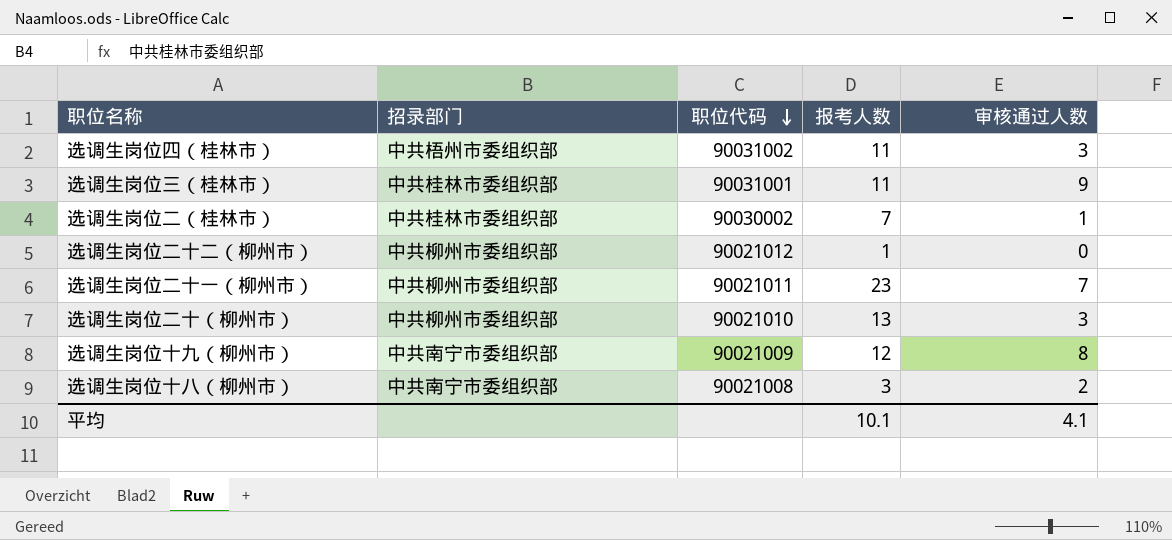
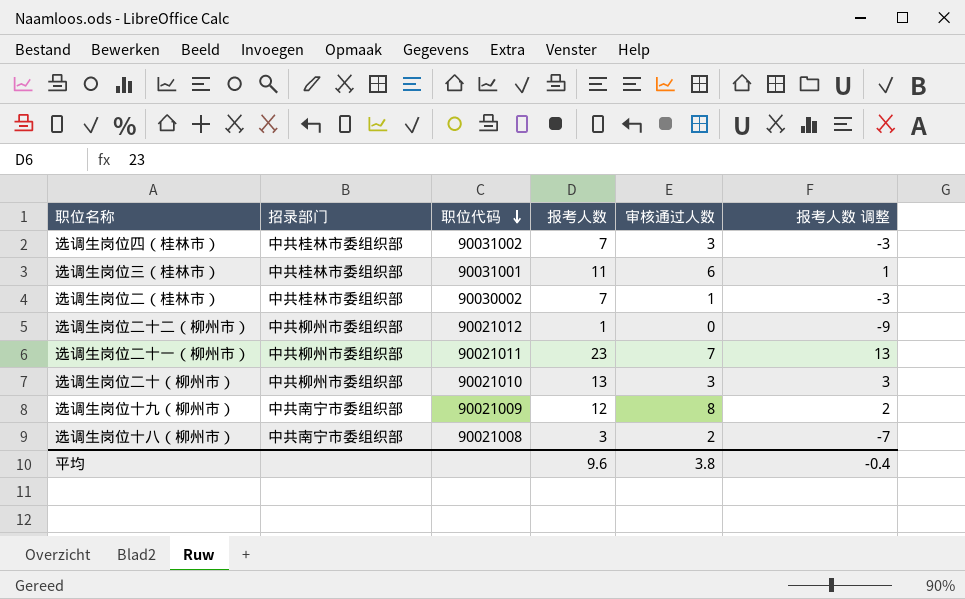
column 报考人数 调整 | formula: none -> [报考人数] - 10
选调生岗位四（桂林市） | 招录部门: 中共梧州市委组织部 -> 中共桂林市委组织部
选调生岗位四（桂林市） | 报考人数: 11 -> 7
选调生岗位三（桂林市） | 审核通过人数: 9 -> 6
平均 | 报考人数: 10.1 -> 9.6
平均 | 审核通过人数: 4.1 -> 3.8

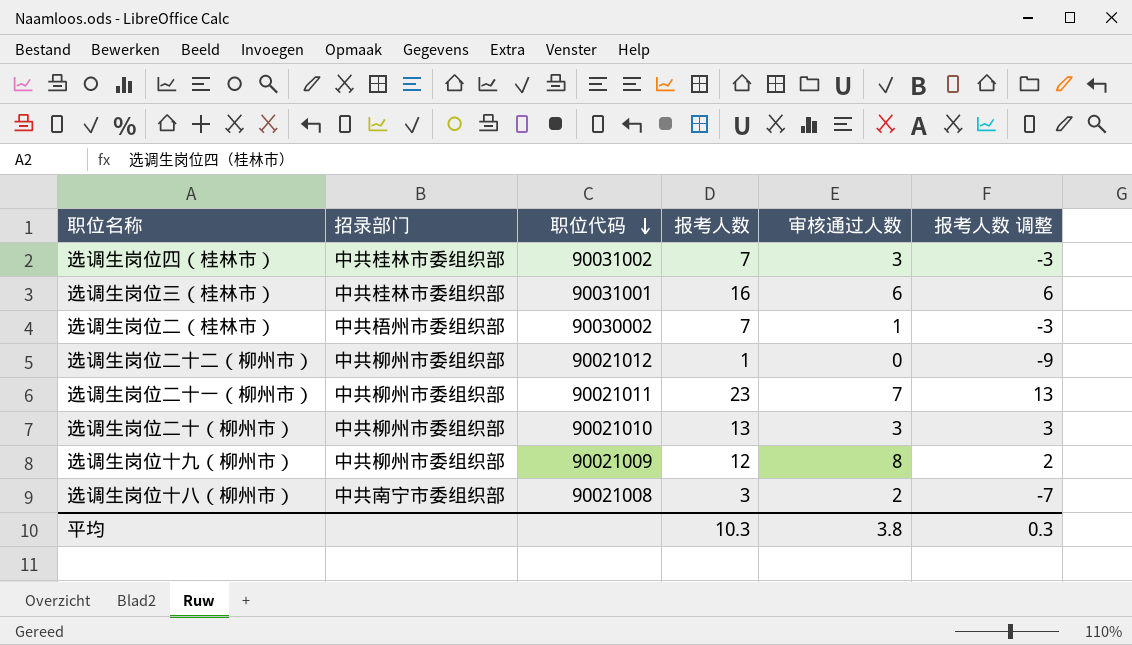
选调生岗位三（桂林市） | 报考人数: 11 -> 16
选调生岗位三（桂林市） | 报考人数 调整: 1 -> 6
选调生岗位二（桂林市） | 招录部门: 中共桂林市委组织部 -> 中共梧州市委组织部
选调生岗位十九（柳州市） | 招录部门: 中共南宁市委组织部 -> 中共柳州市委组织部
平均 | 报考人数: 9.6 -> 10.3
平均 | 报考人数 调整: -0.4 -> 0.3

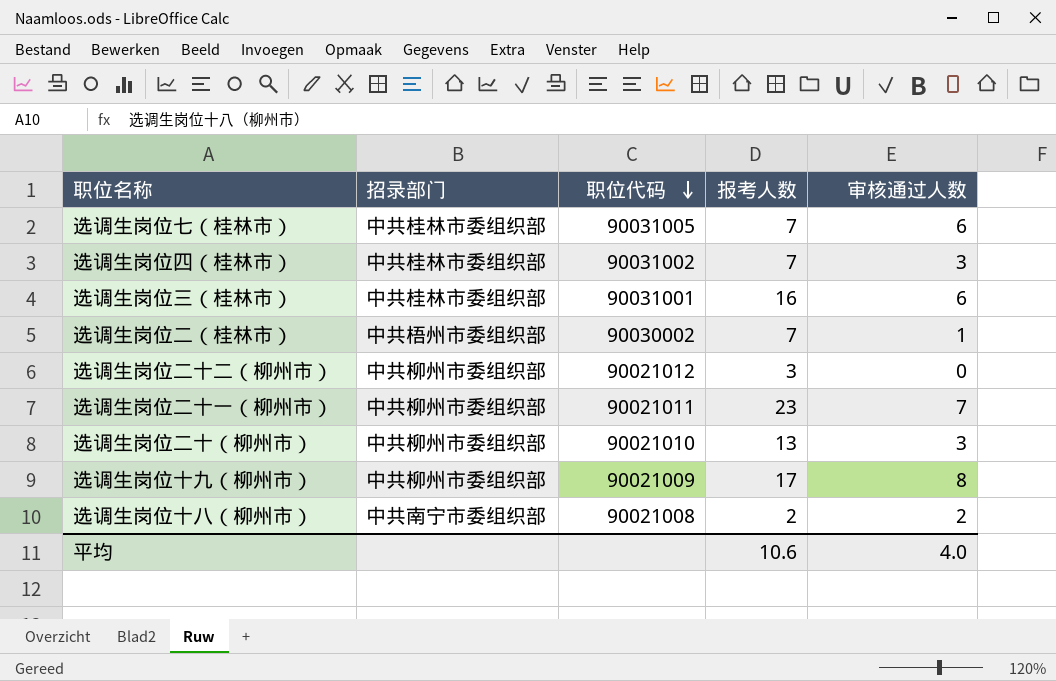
column 报考人数 调整 | formula: [报考人数] - 10 -> none
row 选调生岗位七（桂林市）: none -> 中共桂林市委组织部 | 90031005 | 7 | 6
选调生岗位二十二（柳州市） | 报考人数: 1 -> 3
选调生岗位十九（柳州市） | 报考人数: 12 -> 17
选调生岗位十八（柳州市） | 报考人数: 3 -> 2
平均 | 报考人数: 10.3 -> 10.6
平均 | 审核通过人数: 3.8 -> 4.0

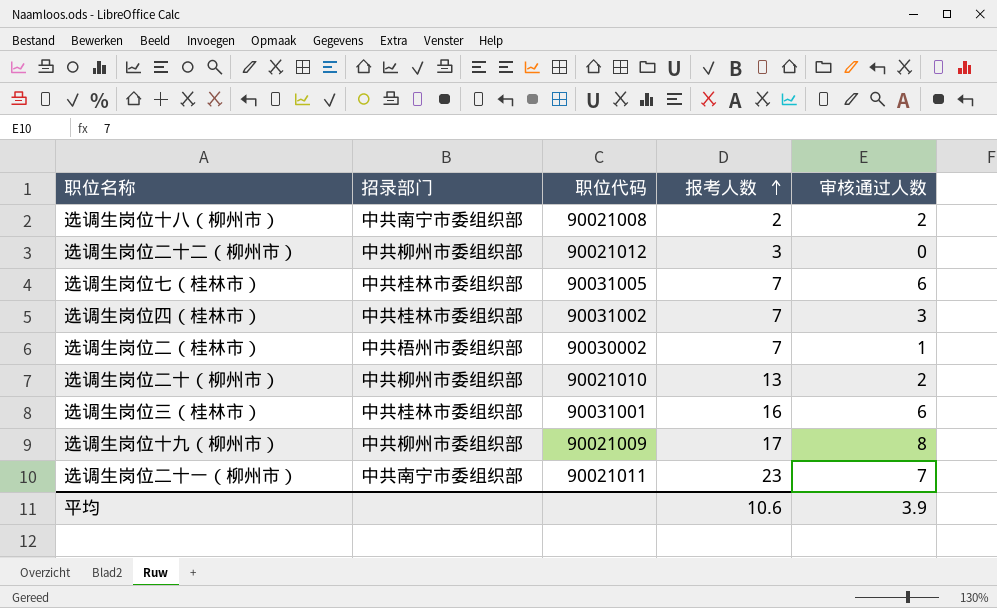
row order: 职位代码 descending -> 报考人数 ascending
选调生岗位二十（柳州市） | 审核通过人数: 3 -> 2
选调生岗位二十一（柳州市） | 招录部门: 中共柳州市委组织部 -> 中共南宁市委组织部
平均 | 审核通过人数: 4.0 -> 3.9

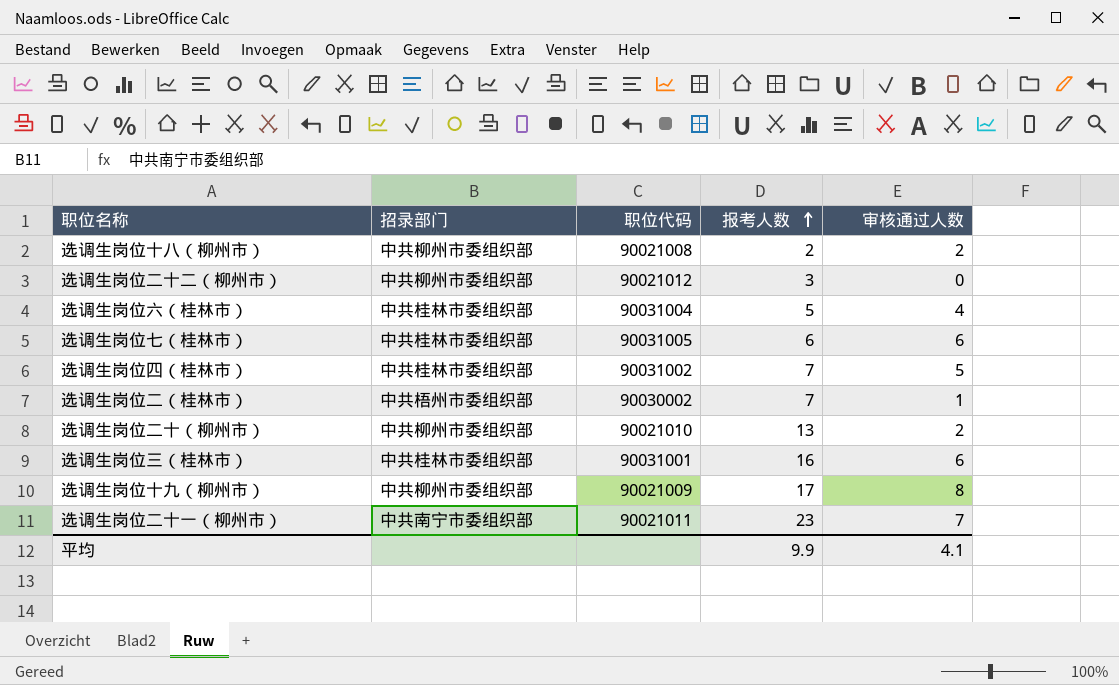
选调生岗位十八（柳州市） | 招录部门: 中共南宁市委组织部 -> 中共柳州市委组织部
row 选调生岗位六（桂林市）: none -> 中共桂林市委组织部 | 90031004 | 5 | 4
选调生岗位七（桂林市） | 报考人数: 7 -> 6
选调生岗位四（桂林市） | 审核通过人数: 3 -> 5
平均 | 报考人数: 10.6 -> 9.9
平均 | 审核通过人数: 3.9 -> 4.1

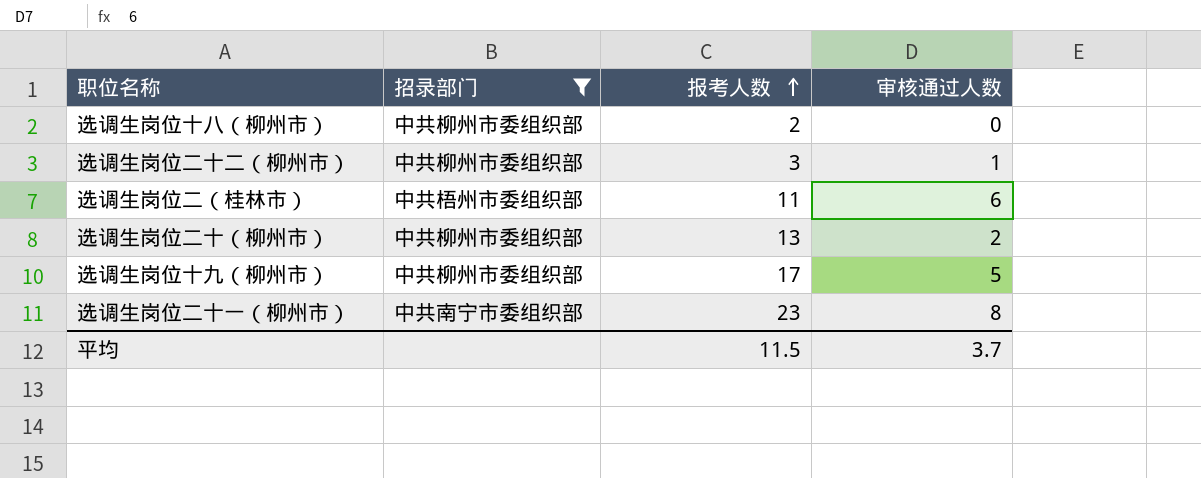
filter: none -> 招录部门 != 中共桂林市委组织部
column 职位代码 | position: 3 -> none
选调生岗位十八（柳州市） | 审核通过人数: 2 -> 0
选调生岗位二十二（柳州市） | 审核通过人数: 0 -> 1
选调生岗位二（桂林市） | 报考人数: 7 -> 11
选调生岗位二（桂林市） | 审核通过人数: 1 -> 6
选调生岗位十九（柳州市） | 审核通过人数: 8 -> 5
选调生岗位二十一（柳州市） | 审核通过人数: 7 -> 8
平均 | 报考人数: 9.9 -> 11.5
平均 | 审核通过人数: 4.1 -> 3.7

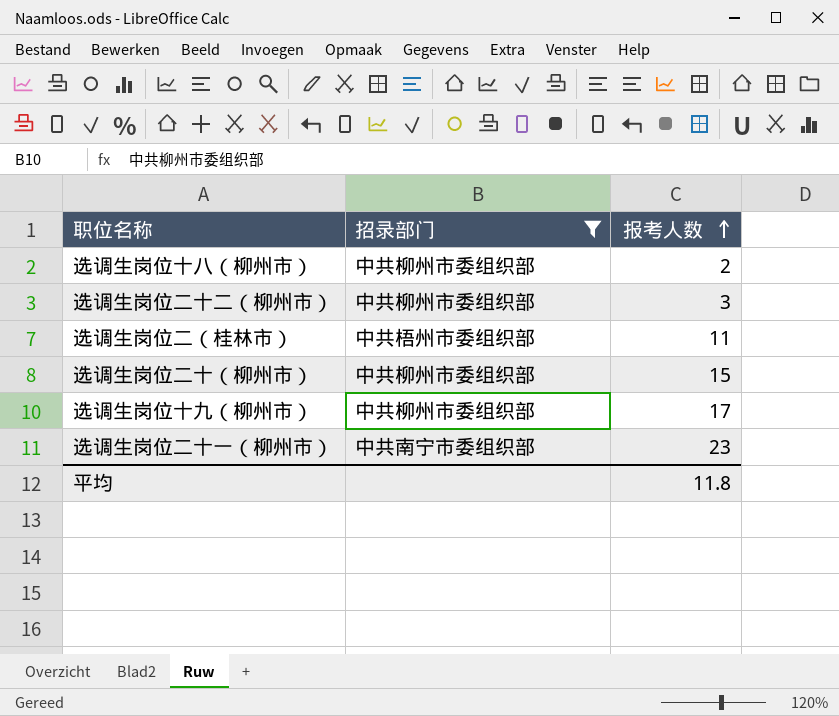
column 审核通过人数 | position: 4 -> none
选调生岗位二十（柳州市） | 报考人数: 13 -> 15
平均 | 报考人数: 11.5 -> 11.8

